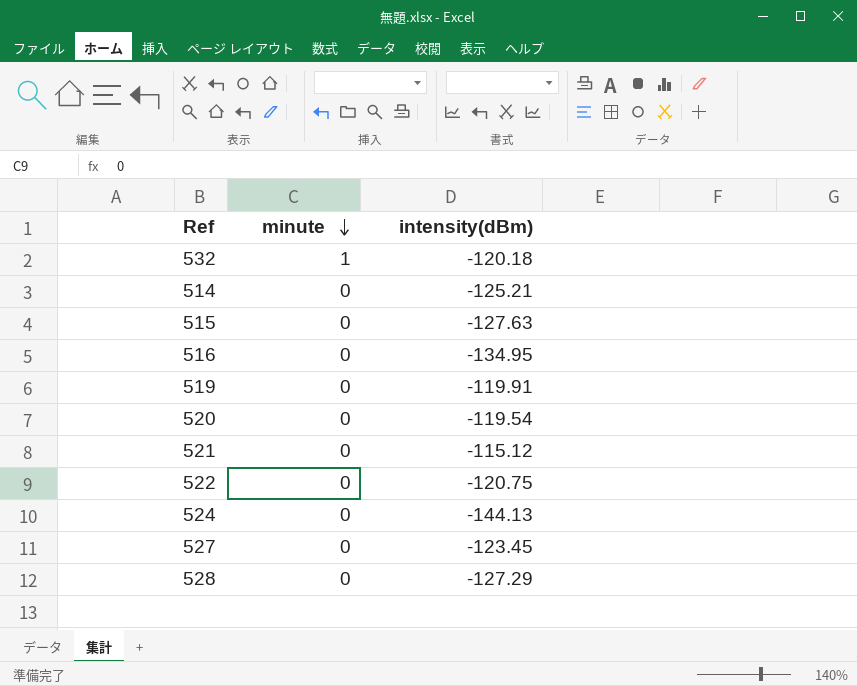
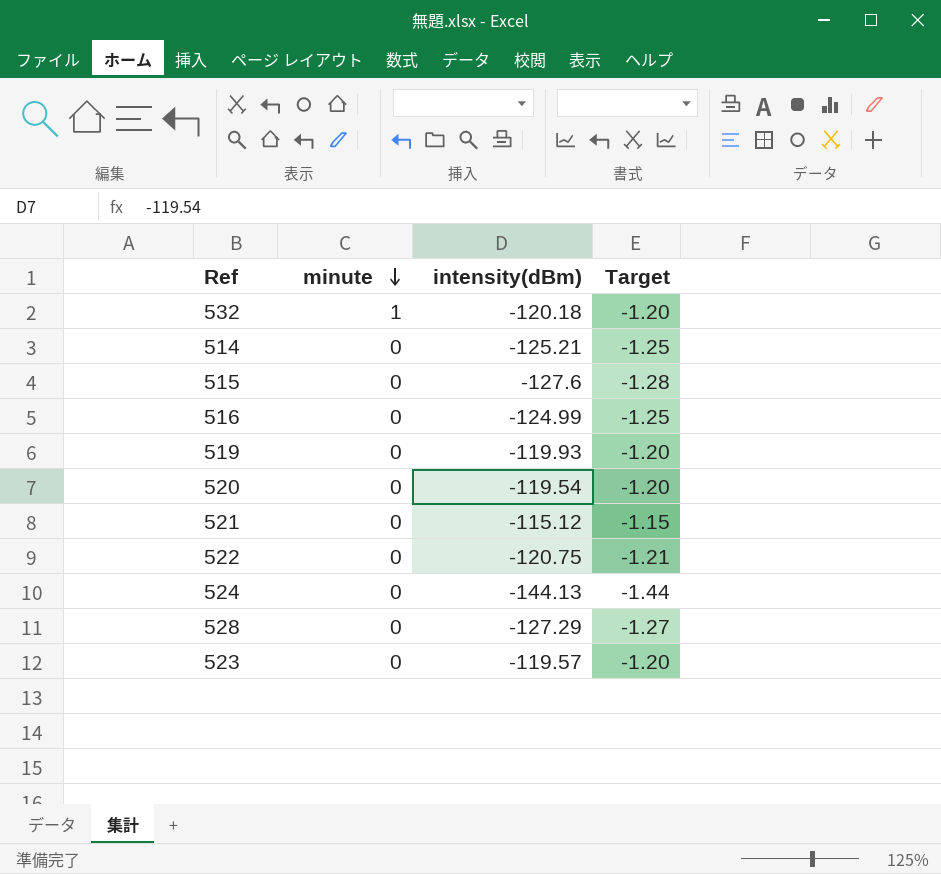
column Target | formula: none -> [intensity(dBm)] * 0.01
row 527: 0 | -123.45 -> none
515 | intensity(dBm): -127.63 -> -127.6
516 | intensity(dBm): -134.95 -> -124.99
519 | intensity(dBm): -119.91 -> -119.93
row 523: none -> 0 | -119.57 | -1.20

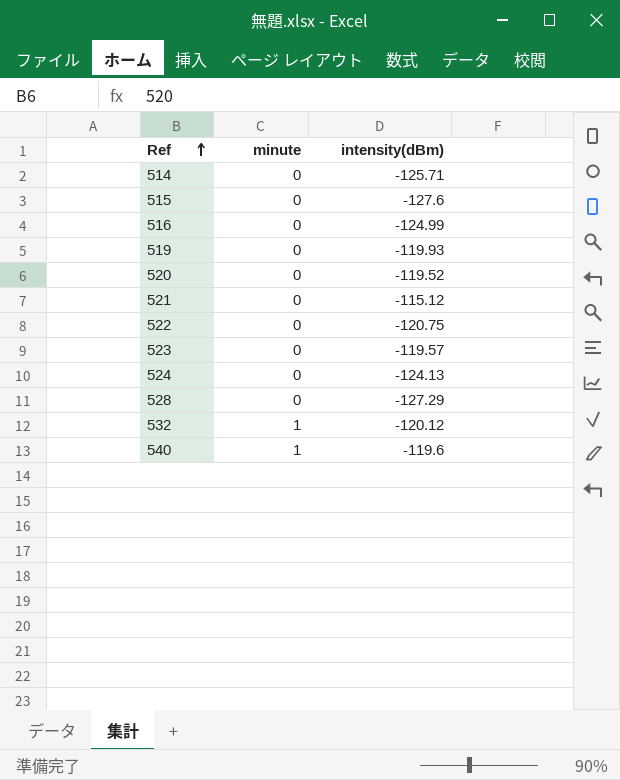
row order: minute descending -> Ref ascending
column Target | formula: [intensity(dBm)] * 0.01 -> none
514 | intensity(dBm): -125.21 -> -125.71
520 | intensity(dBm): -119.54 -> -119.52
524 | intensity(dBm): -144.13 -> -124.13
532 | intensity(dBm): -120.18 -> -120.12
row 540: none -> 1 | -119.6

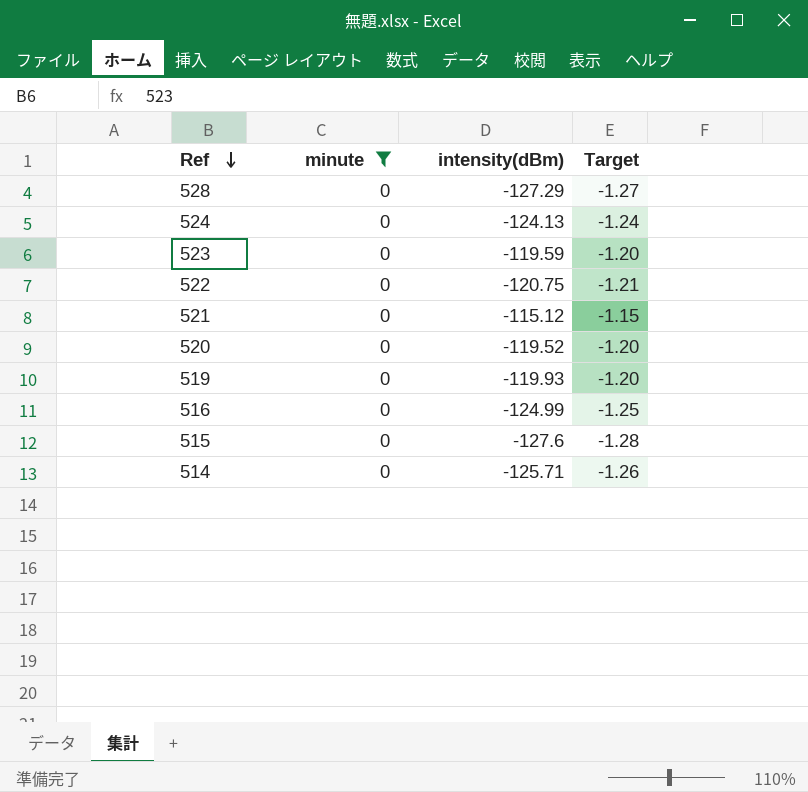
filter: none -> minute = 0
row order: Ref ascending -> Ref descending
column Target | formula: none -> [intensity(dBm)] * 0.01
523 | intensity(dBm): -119.57 -> -119.59

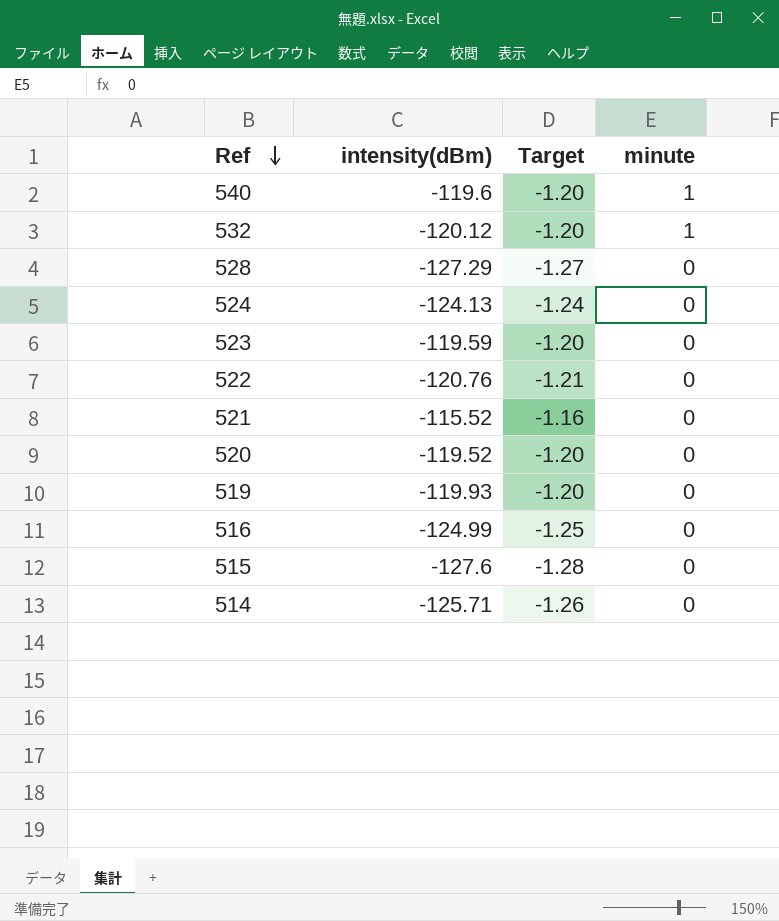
filter: minute = 0 -> none
column minute | position: 2 -> 4
522 | intensity(dBm): -120.75 -> -120.76
521 | intensity(dBm): -115.12 -> -115.52
521 | Target: -1.15 -> -1.16

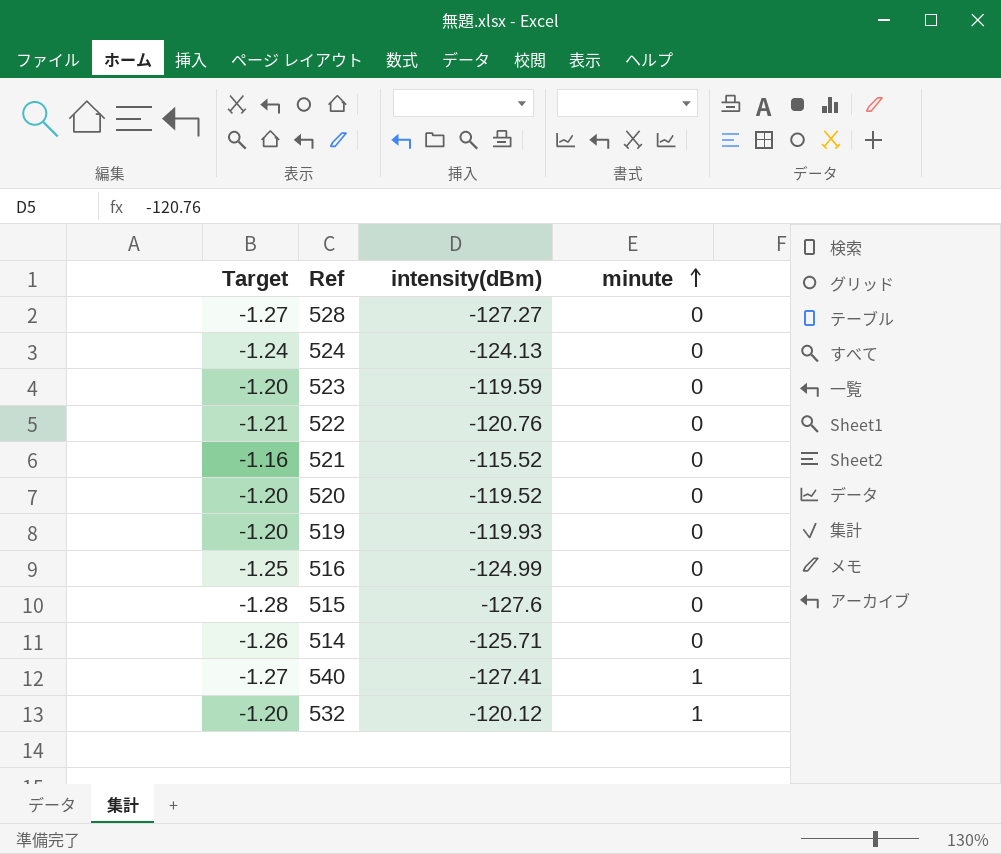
row order: Ref descending -> minute ascending
column Target | position: 3 -> 1
528 | intensity(dBm): -127.29 -> -127.27
540 | Target: -1.20 -> -1.27
540 | intensity(dBm): -119.6 -> -127.41

